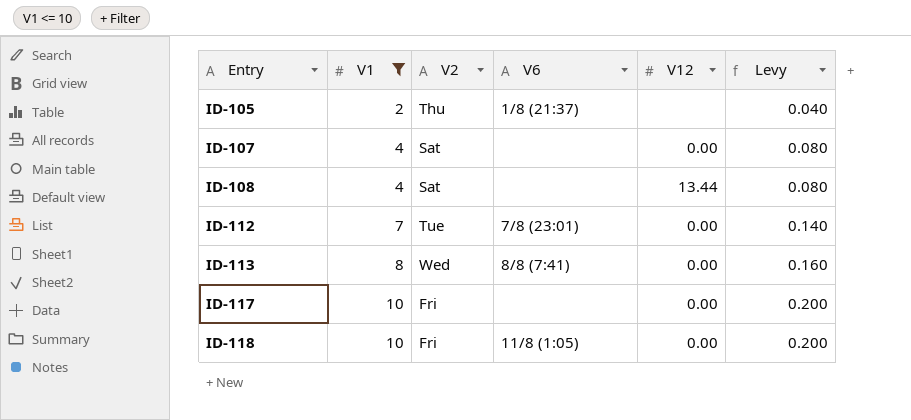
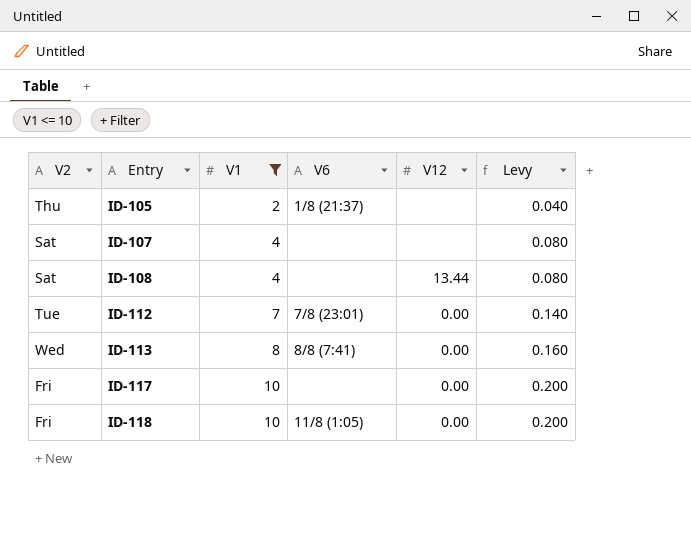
column V2 | position: 3 -> 1
ID-107 | V12: 0.00 -> none

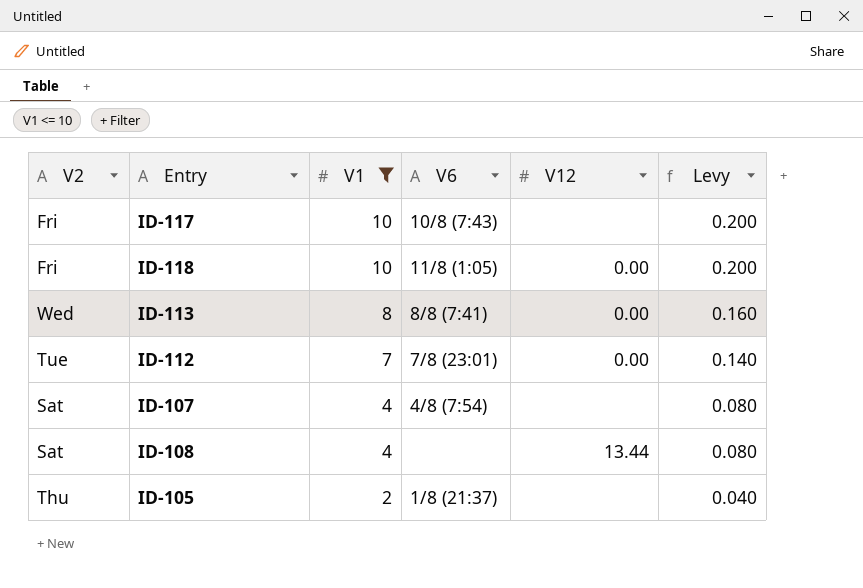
row order: Entry ascending -> V1 descending
ID-117 | V6: none -> 10/8 (7:43)
ID-117 | V12: 0.00 -> none
ID-107 | V6: none -> 4/8 (7:54)

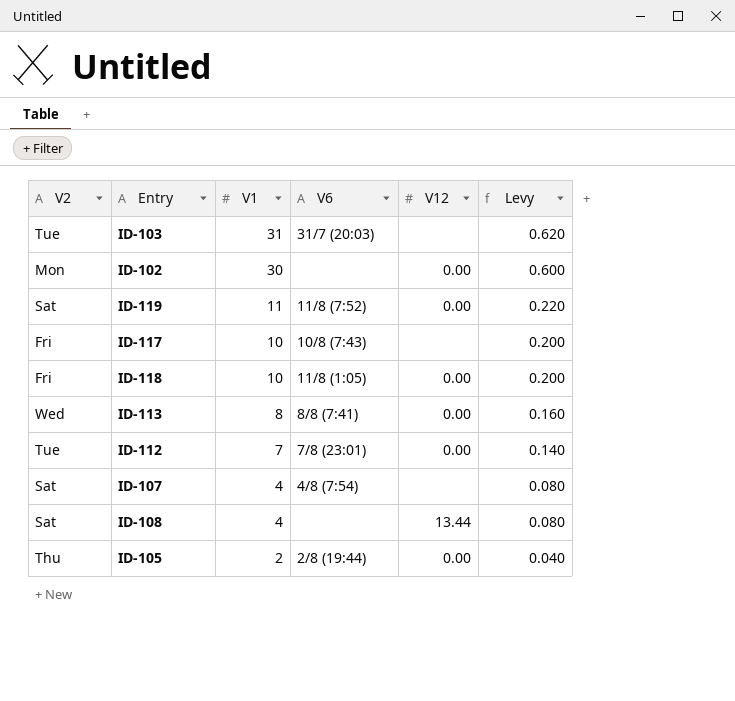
filter: V1 <= 10 -> none
ID-105 | V6: 1/8 (21:37) -> 2/8 (19:44)
ID-105 | V12: none -> 0.00

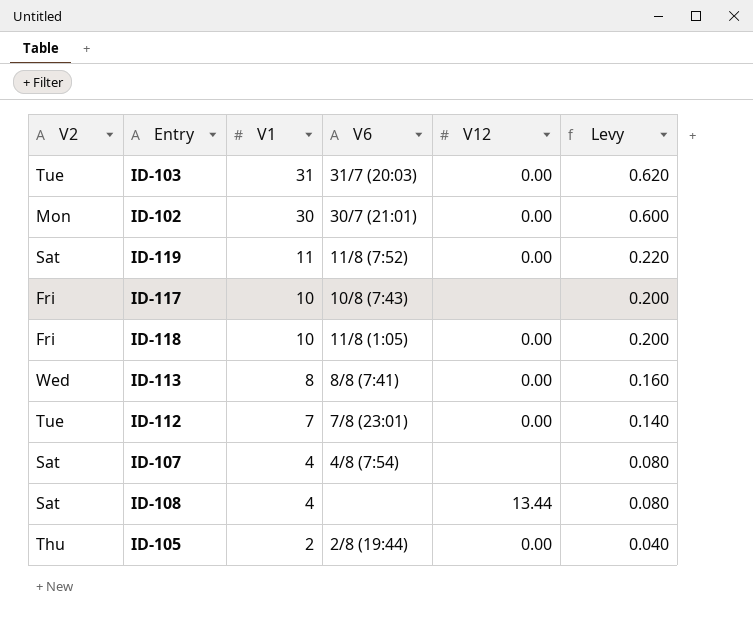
ID-103 | V12: none -> 0.00
ID-102 | V6: none -> 30/7 (21:01)

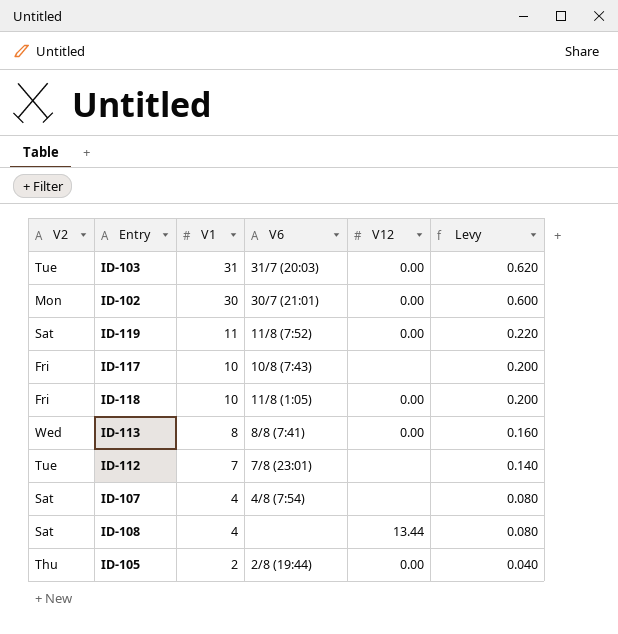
ID-112 | V12: 0.00 -> none

